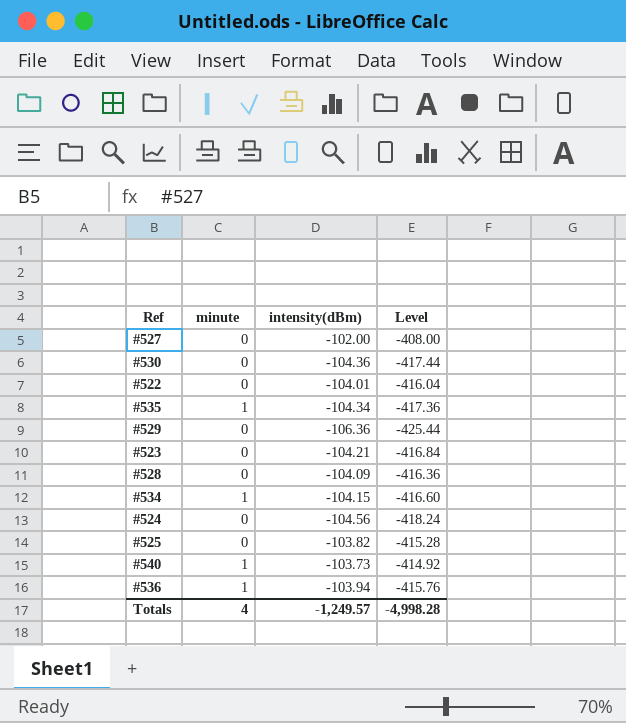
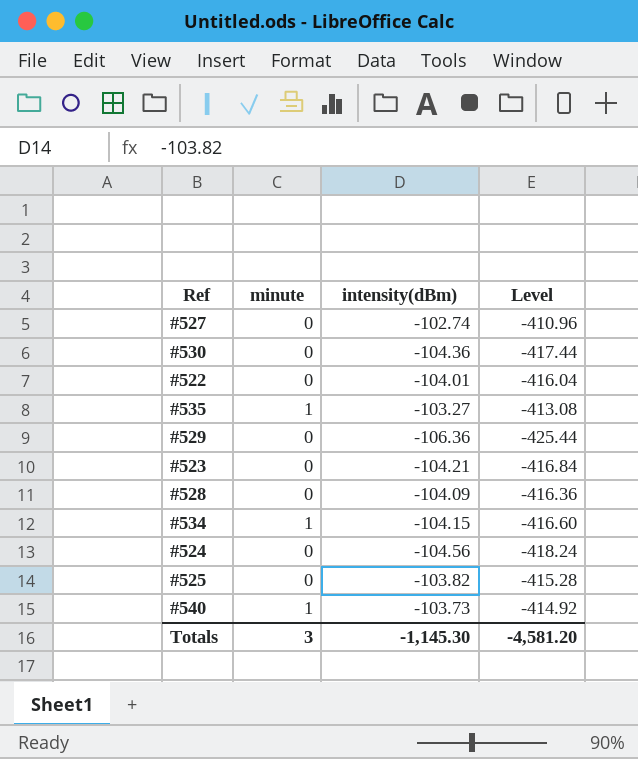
row #536: 1 | -103.94 | -415.76 -> none
#527 | intensity(dBm): -102.00 -> -102.74
#527 | Level: -408.00 -> -410.96
#535 | intensity(dBm): -104.34 -> -103.27
#535 | Level: -417.36 -> -413.08
Totals | minute: 4 -> 3
Totals | intensity(dBm): -1,249.57 -> -1,145.30
Totals | Level: -4,998.28 -> -4,581.20

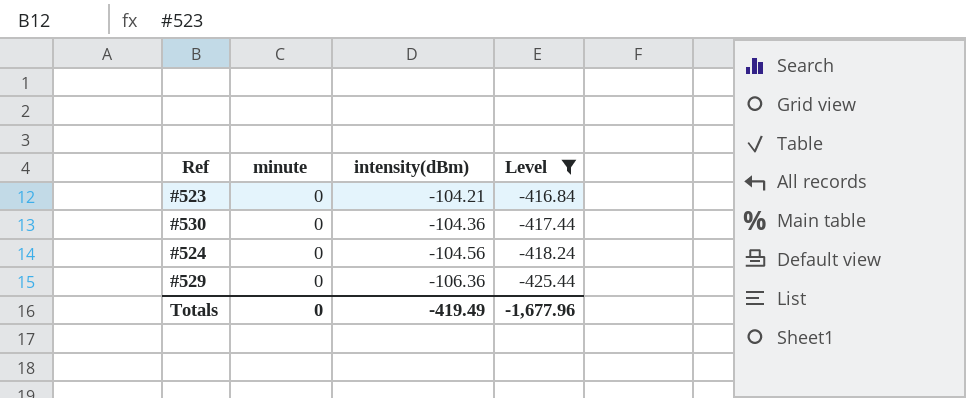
filter: none -> Level <= -416.84
row order: none -> intensity(dBm) descending
Totals | minute: 3 -> 0
Totals | intensity(dBm): -1,145.30 -> -419.49
Totals | Level: -4,581.20 -> -1,677.96

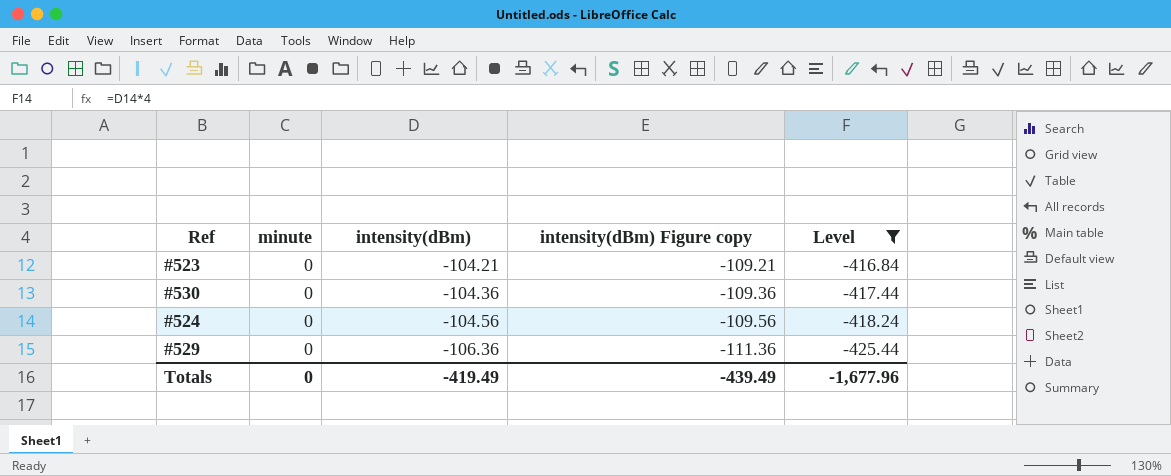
column intensity(dBm) Figure copy | formula: none -> [intensity(dBm)] - 5

